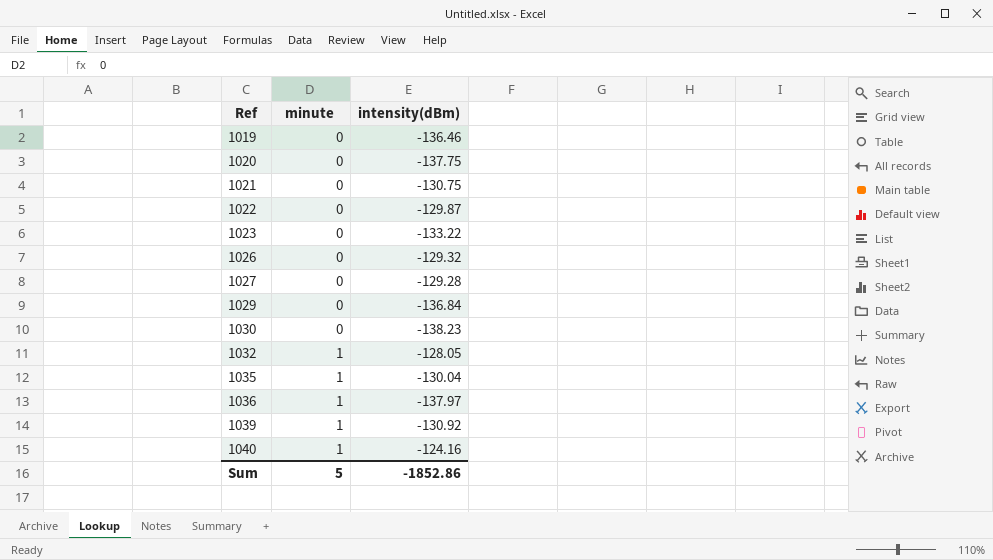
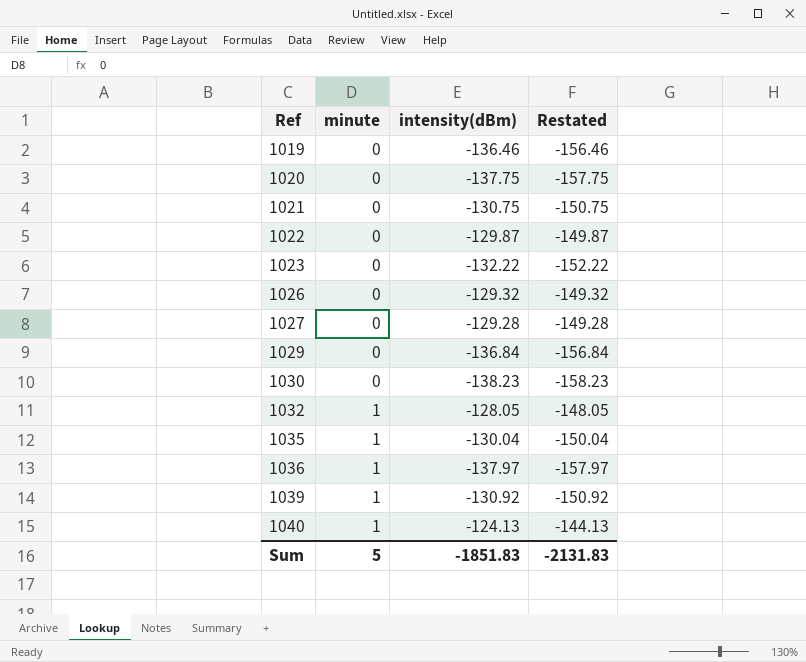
column Restated | formula: none -> [intensity(dBm)] - 20
1023 | intensity(dBm): -133.22 -> -132.22
1040 | intensity(dBm): -124.16 -> -124.13
Sum | intensity(dBm): -1852.86 -> -1851.83

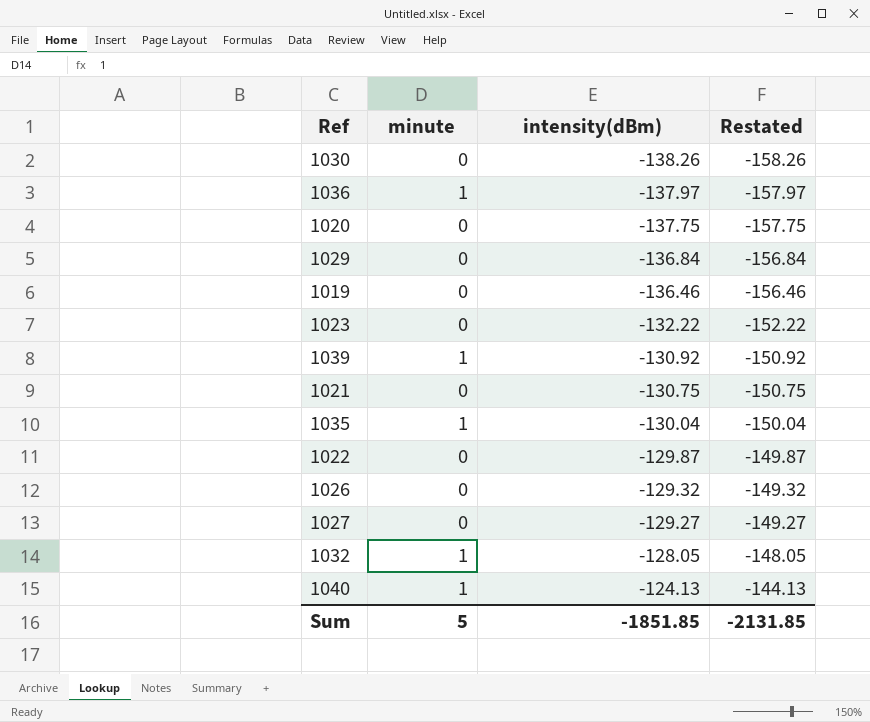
row order: Ref ascending -> intensity(dBm) ascending
1030 | intensity(dBm): -138.23 -> -138.26
1030 | Restated: -158.23 -> -158.26
1027 | intensity(dBm): -129.28 -> -129.27
1027 | Restated: -149.28 -> -149.27
Sum | intensity(dBm): -1851.83 -> -1851.85
Sum | Restated: -2131.83 -> -2131.85

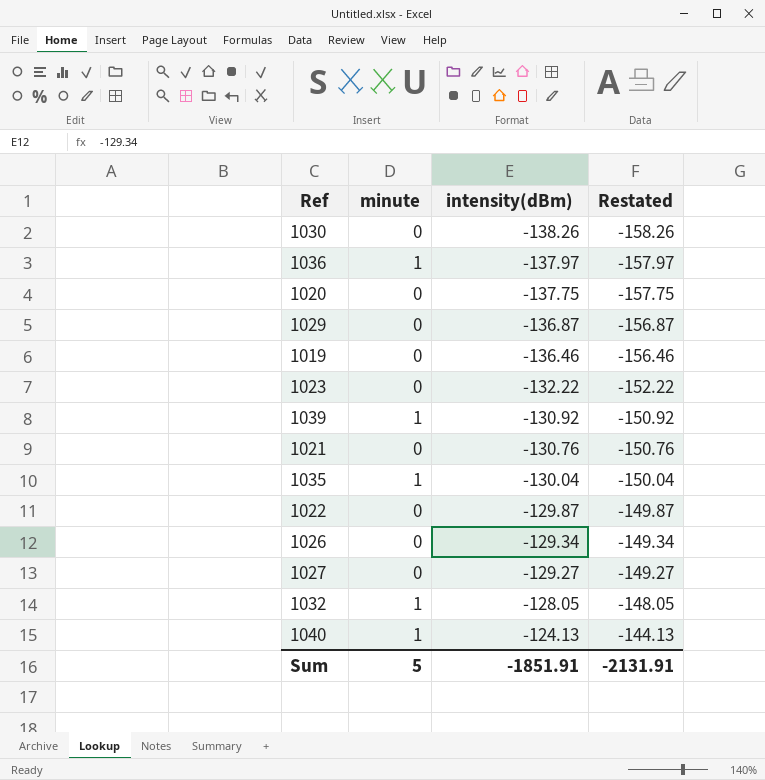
1029 | intensity(dBm): -136.84 -> -136.87
1029 | Restated: -156.84 -> -156.87
1021 | intensity(dBm): -130.75 -> -130.76
1021 | Restated: -150.75 -> -150.76
1026 | intensity(dBm): -129.32 -> -129.34
1026 | Restated: -149.32 -> -149.34
Sum | intensity(dBm): -1851.85 -> -1851.91
Sum | Restated: -2131.85 -> -2131.91

